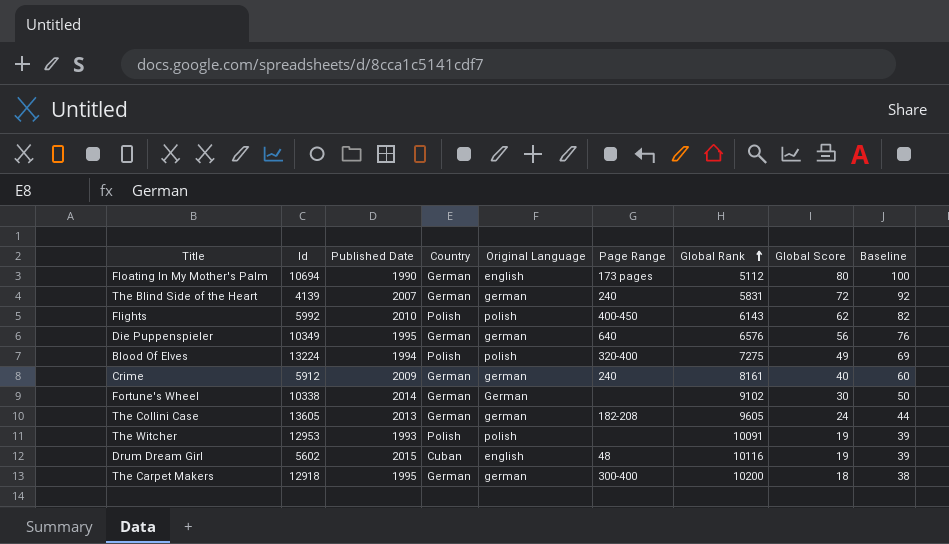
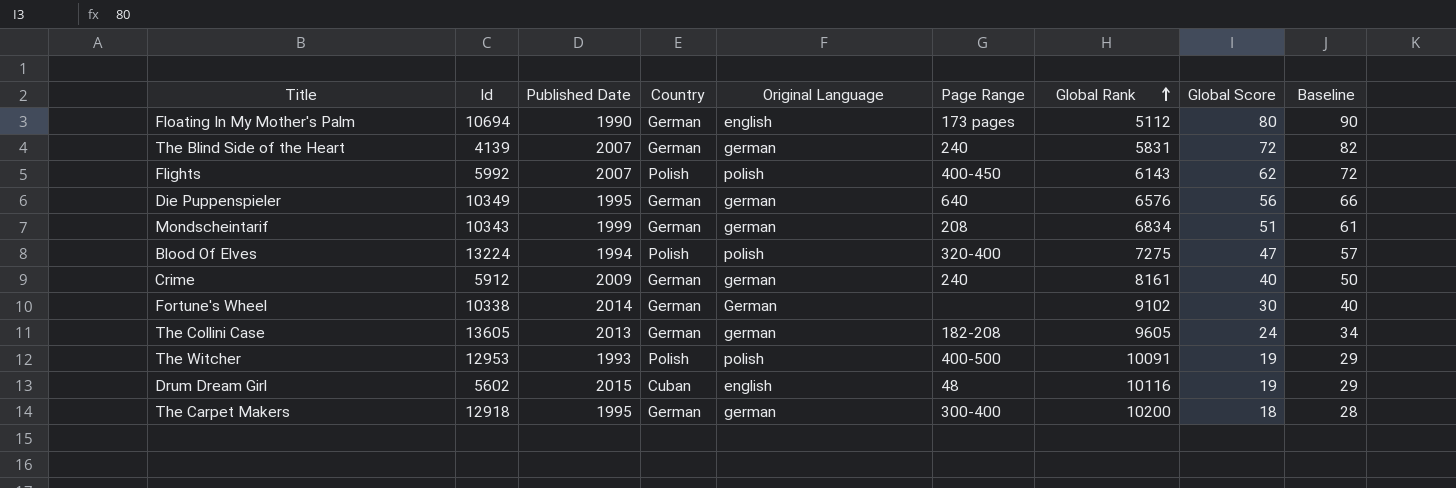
column Baseline | formula: [Global Score] + 20 -> [Global Score] + 10
Flights | Published Date: 2010 -> 2007
row Mondscheintarif: none -> 10343 | 1999 | German | german | 208 | 6834 | 51 | 61
Blood Of Elves | Global Score: 49 -> 47
The Witcher | Page Range: none -> 400-500

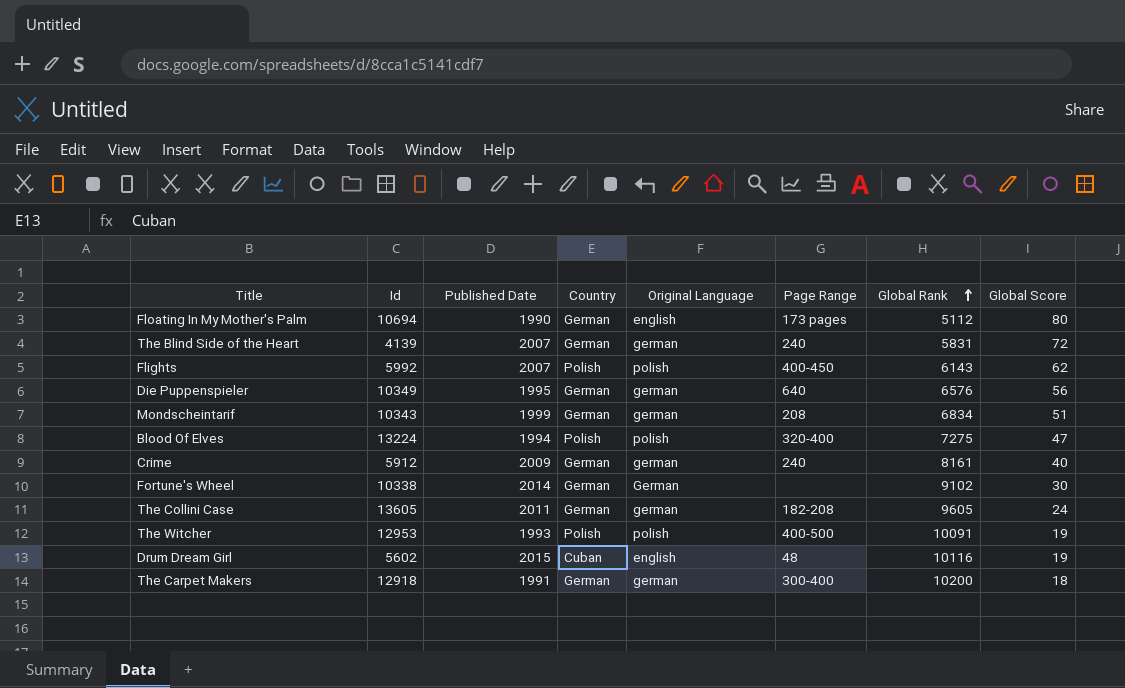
column Baseline | formula: [Global Score] + 10 -> none
The Collini Case | Published Date: 2013 -> 2011
The Carpet Makers | Published Date: 1995 -> 1991

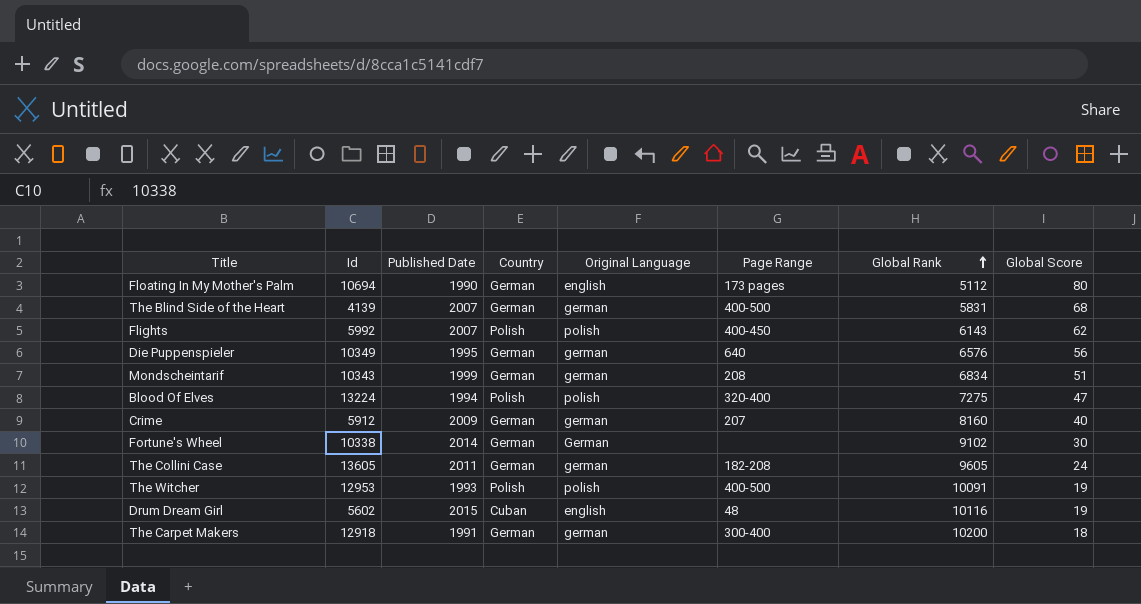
The Blind Side of the Heart | Page Range: 240 -> 400-500
The Blind Side of the Heart | Global Score: 72 -> 68
Crime | Page Range: 240 -> 207
Crime | Global Rank: 8161 -> 8160

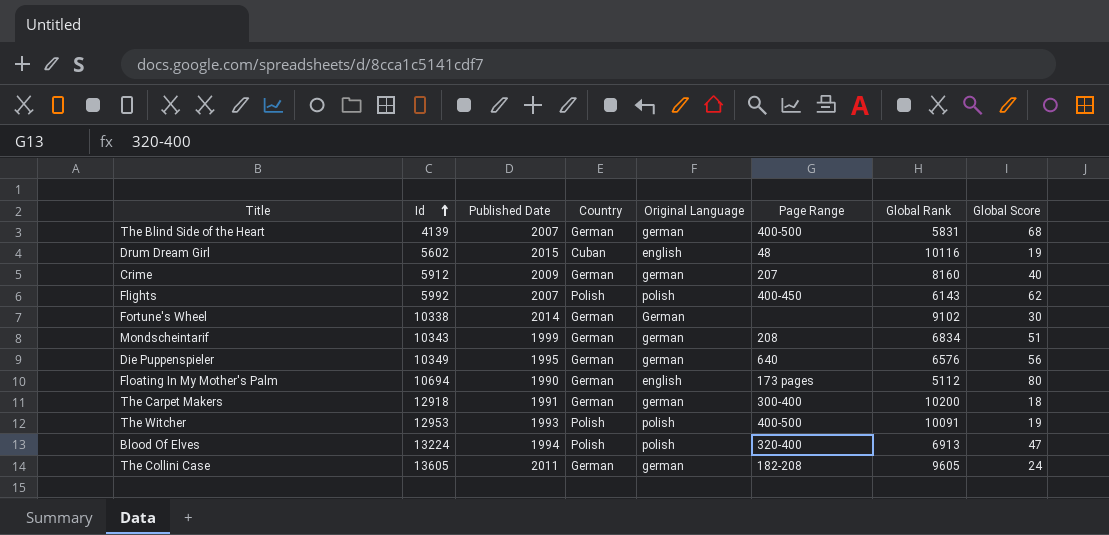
row order: Global Rank ascending -> Id ascending
Blood Of Elves | Global Rank: 7275 -> 6913

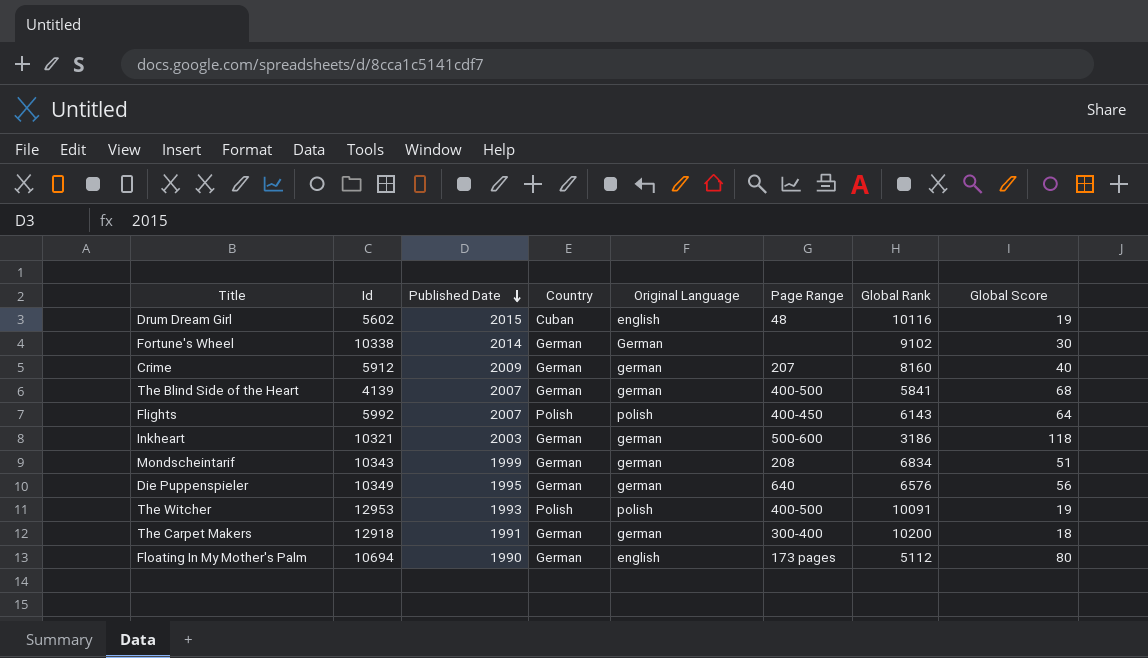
row order: Id ascending -> Published Date descending
row Blood Of Elves: 13224 | 1994 | Polish | polish | 320-400 | 6913 | 47 -> none
row The Collini Case: 13605 | 2011 | German | german | 182-208 | 9605 | 24 -> none
The Blind Side of the Heart | Global Rank: 5831 -> 5841
Flights | Global Score: 62 -> 64
row Inkheart: none -> 10321 | 2003 | German | german | 500-600 | 3186 | 118

